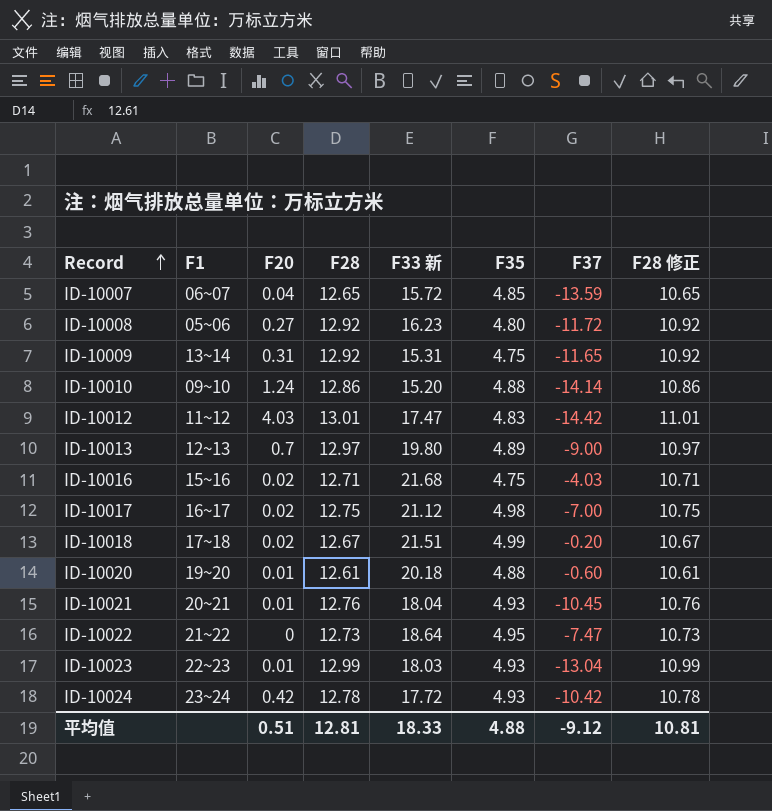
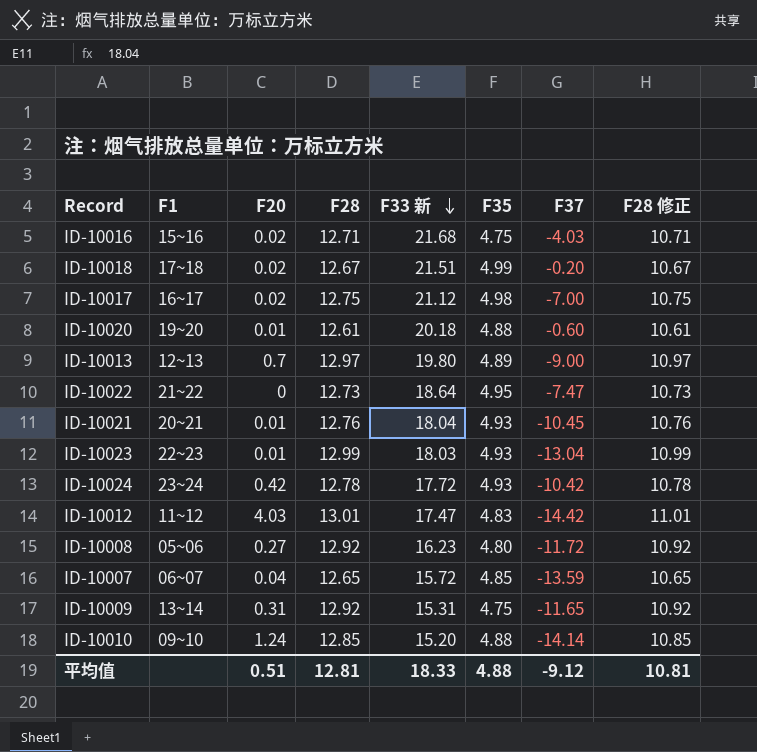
row order: Record ascending -> F33 新 descending
ID-10010 | F28: 12.86 -> 12.85
ID-10010 | F28 修正: 10.86 -> 10.85

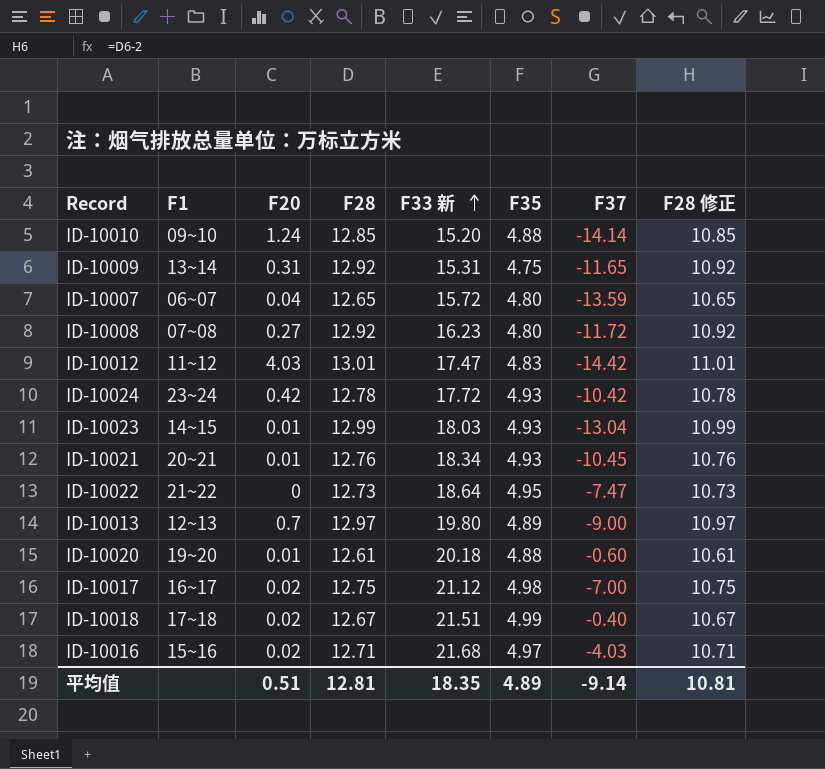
row order: F33 新 descending -> F33 新 ascending
ID-10007 | F35: 4.85 -> 4.80
ID-10008 | F1: 05~06 -> 07~08
ID-10023 | F1: 22~23 -> 14~15
ID-10021 | F33 新: 18.04 -> 18.34
ID-10018 | F37: -0.20 -> -0.40
ID-10016 | F35: 4.75 -> 4.97
平均值 | F33 新: 18.33 -> 18.35
平均值 | F35: 4.88 -> 4.89
平均值 | F37: -9.12 -> -9.14

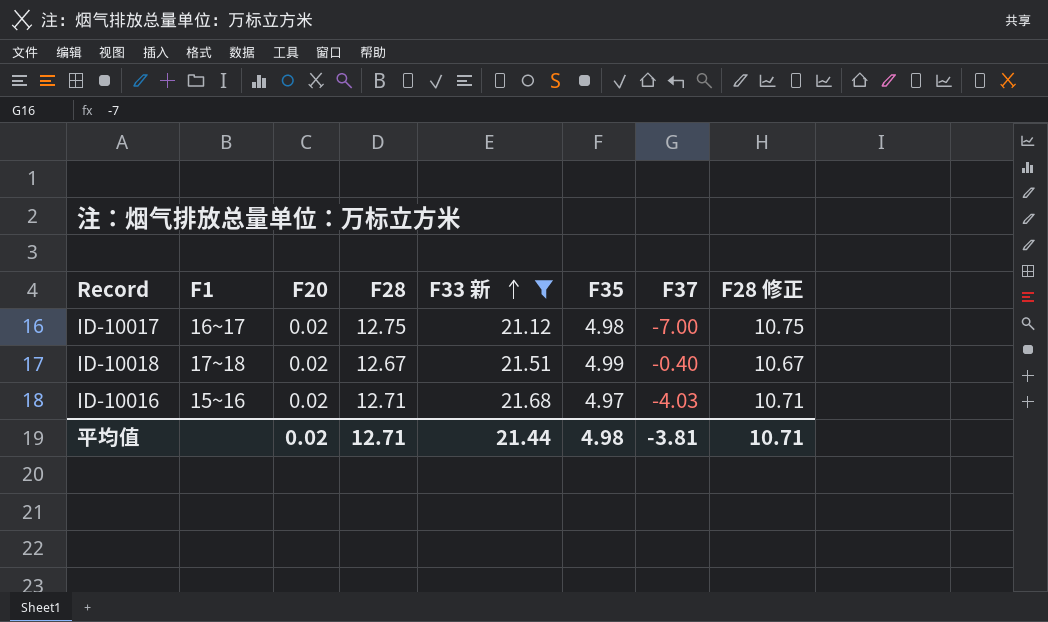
filter: none -> F33 新 >= 21.12
平均值 | F20: 0.51 -> 0.02
平均值 | F28: 12.81 -> 12.71
平均值 | F33 新: 18.35 -> 21.44
平均值 | F35: 4.89 -> 4.98
平均值 | F37: -9.14 -> -3.81
平均值 | F28 修正: 10.81 -> 10.71

